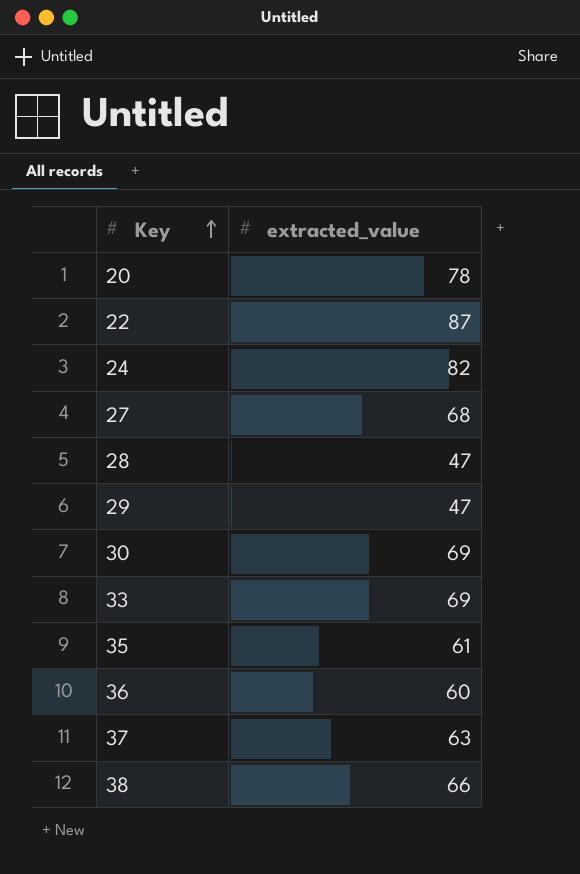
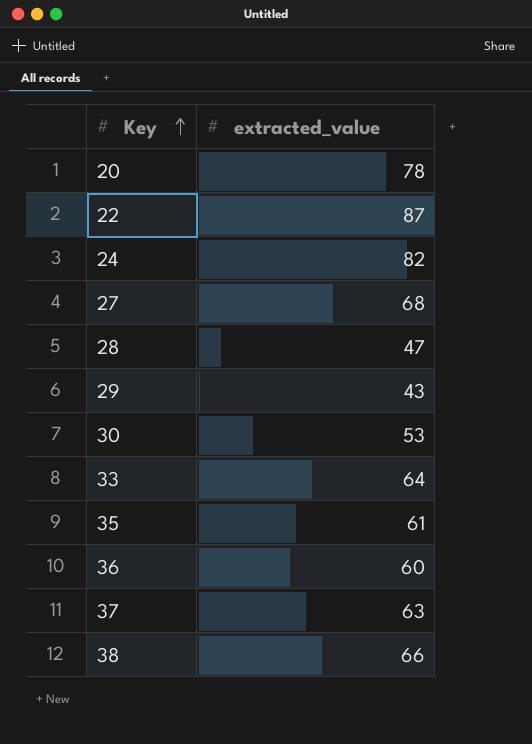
29 | extracted_value: 47 -> 43
30 | extracted_value: 69 -> 53
33 | extracted_value: 69 -> 64

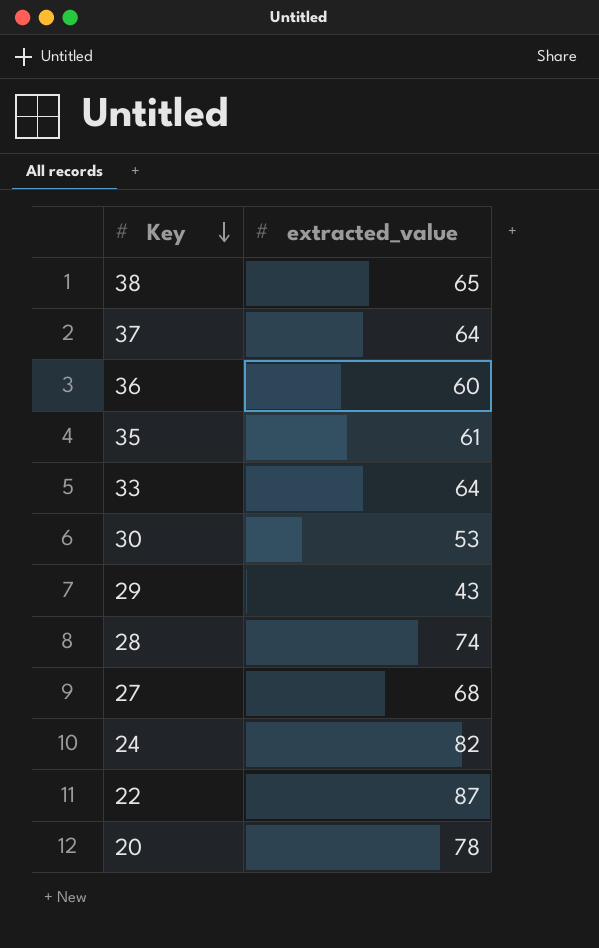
row order: Key ascending -> Key descending
38 | extracted_value: 66 -> 65
37 | extracted_value: 63 -> 64
28 | extracted_value: 47 -> 74

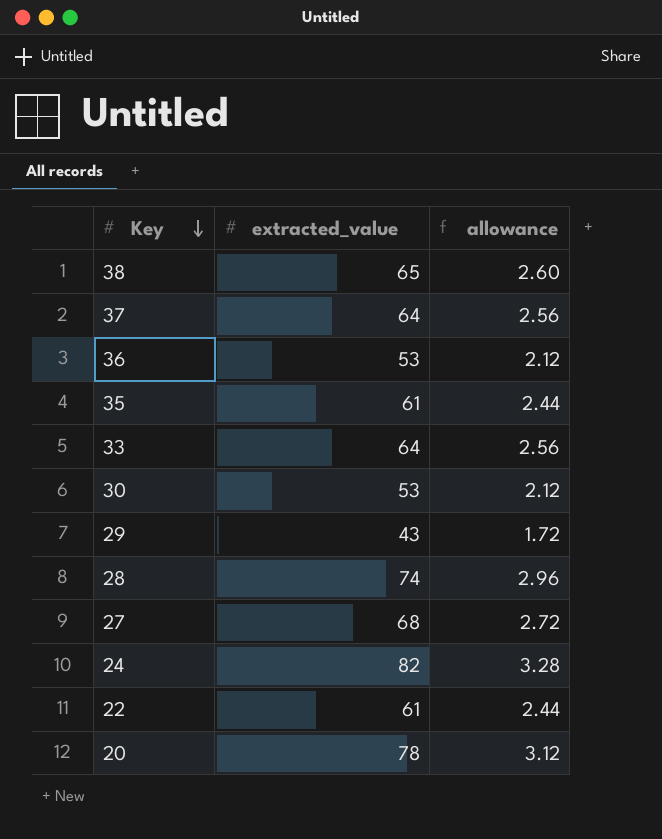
column allowance | formula: none -> [extracted_value] * 0.04
36 | extracted_value: 60 -> 53
22 | extracted_value: 87 -> 61

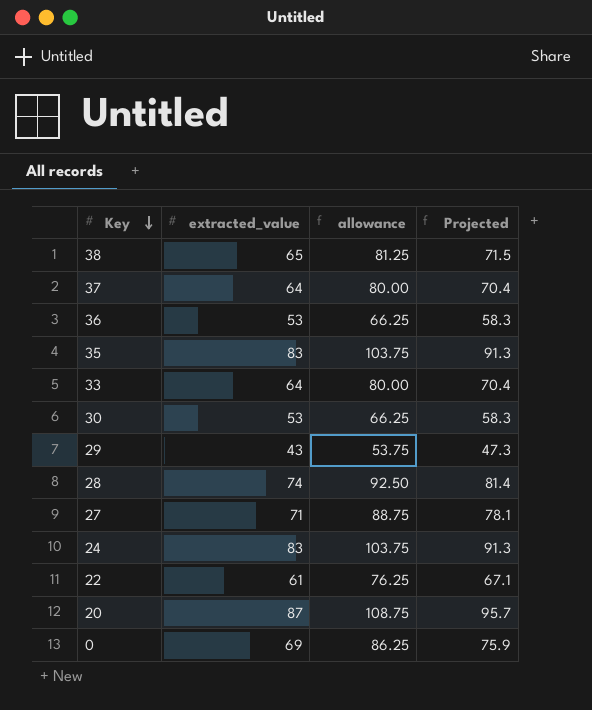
column allowance | formula: [extracted_value] * 0.04 -> [extracted_value] * 1.25
column Projected | formula: none -> [extracted_value] * 1.1
35 | extracted_value: 61 -> 83
27 | extracted_value: 68 -> 71
24 | extracted_value: 82 -> 83
20 | extracted_value: 78 -> 87
row 0: none -> 69 | 86.25 | 75.9

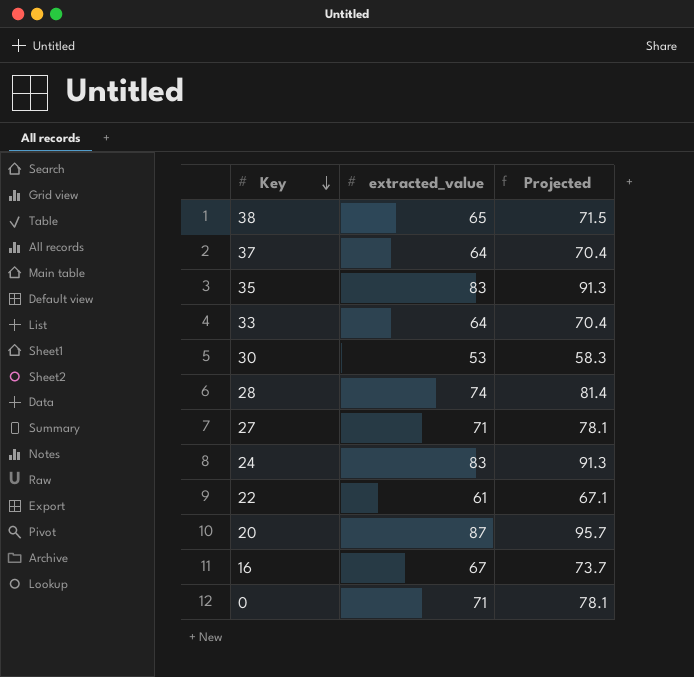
column allowance | formula: [extracted_value] * 1.25 -> none
row 36: 53 | 66.25 | 58.3 -> none
row 29: 43 | 53.75 | 47.3 -> none
row 16: none -> 67 | 73.7
0 | extracted_value: 69 -> 71
0 | Projected: 75.9 -> 78.1

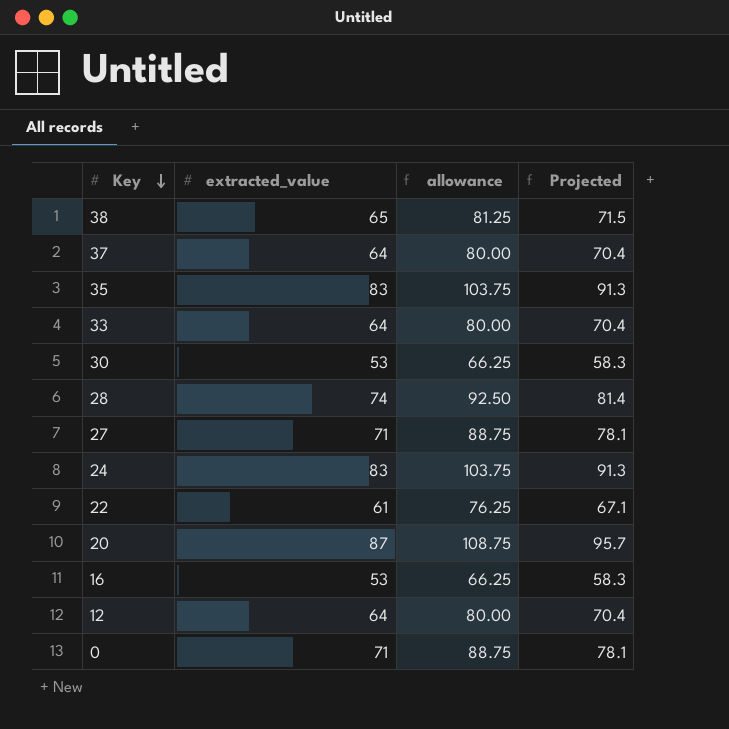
column allowance | formula: none -> [extracted_value] * 1.25
16 | extracted_value: 67 -> 53
16 | Projected: 73.7 -> 58.3
row 12: none -> 64 | 80.00 | 70.4

